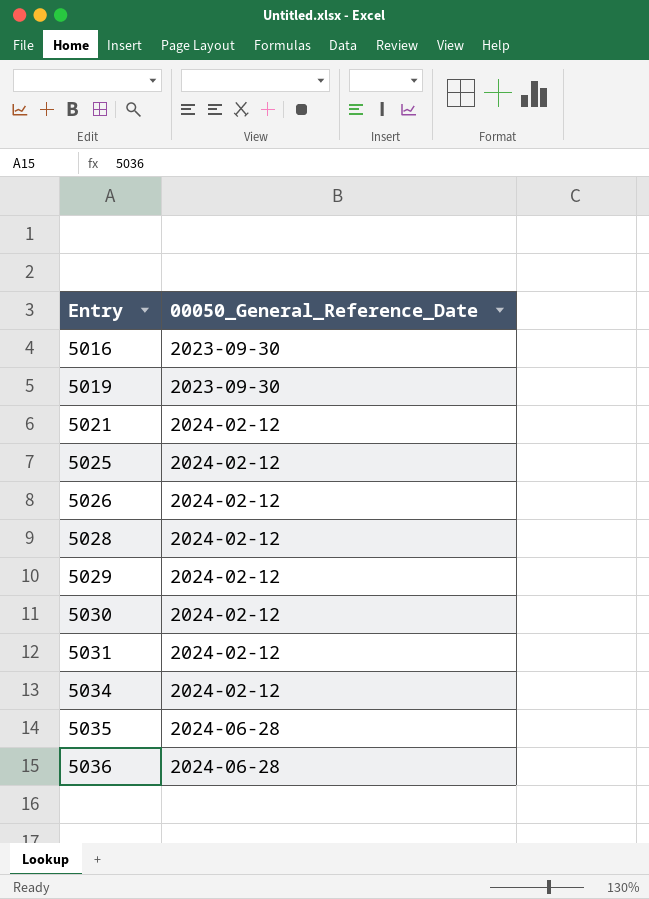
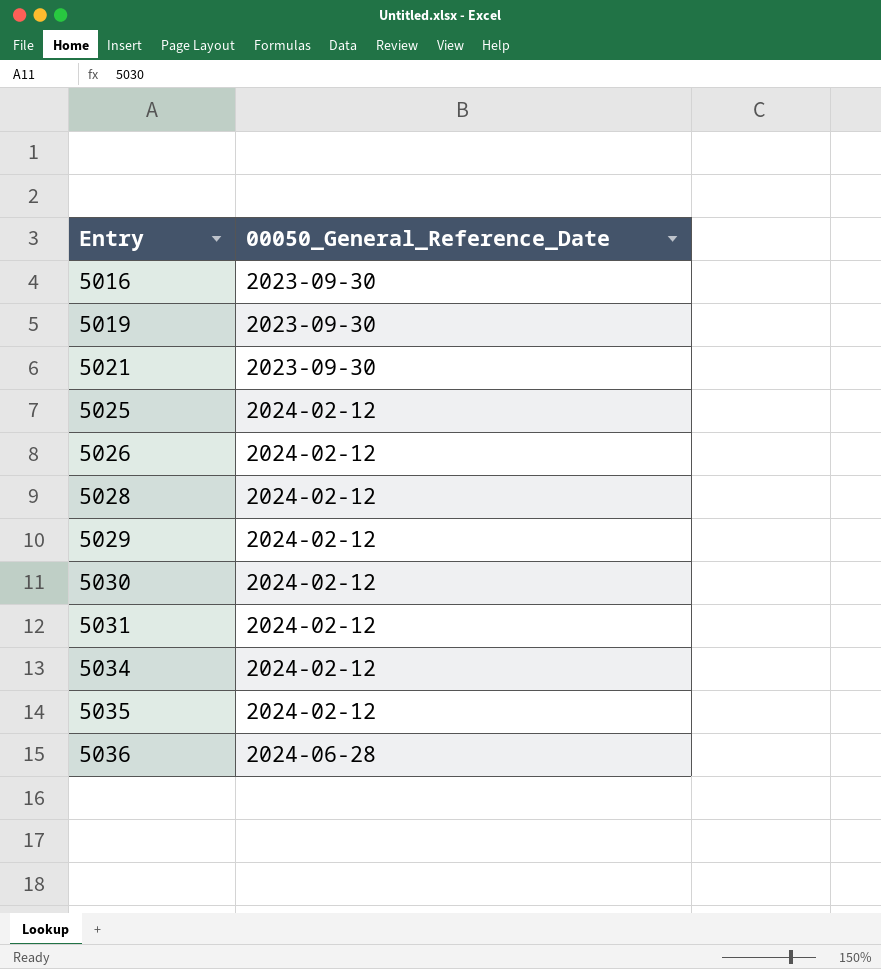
5021 | 00050_General_Reference_Date: 2024-02-12 -> 2023-09-30
5035 | 00050_General_Reference_Date: 2024-06-28 -> 2024-02-12

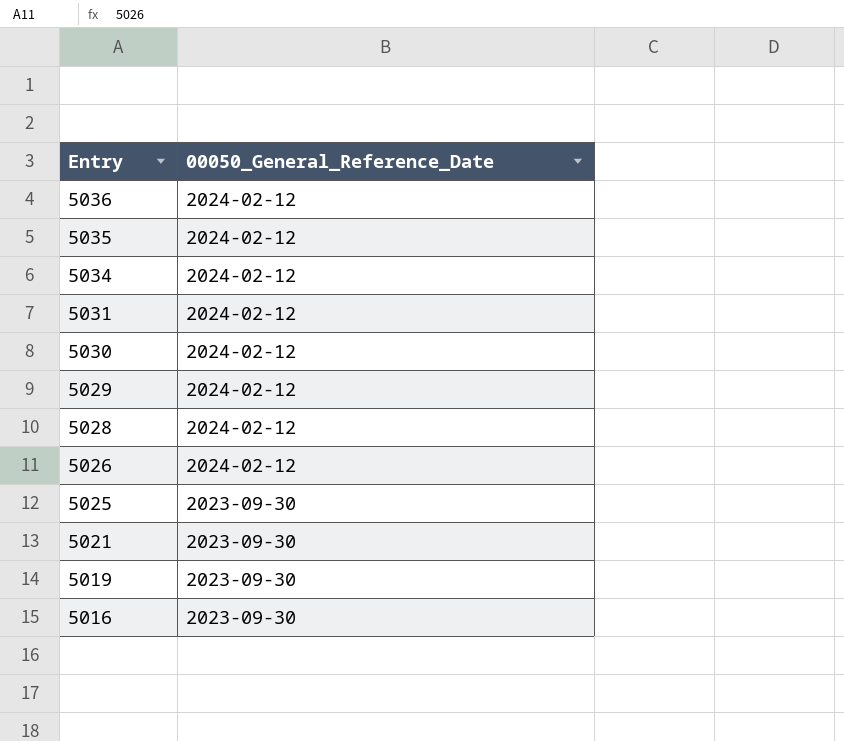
row order: Entry ascending -> Entry descending
5036 | 00050_General_Reference_Date: 2024-06-28 -> 2024-02-12
5025 | 00050_General_Reference_Date: 2024-02-12 -> 2023-09-30

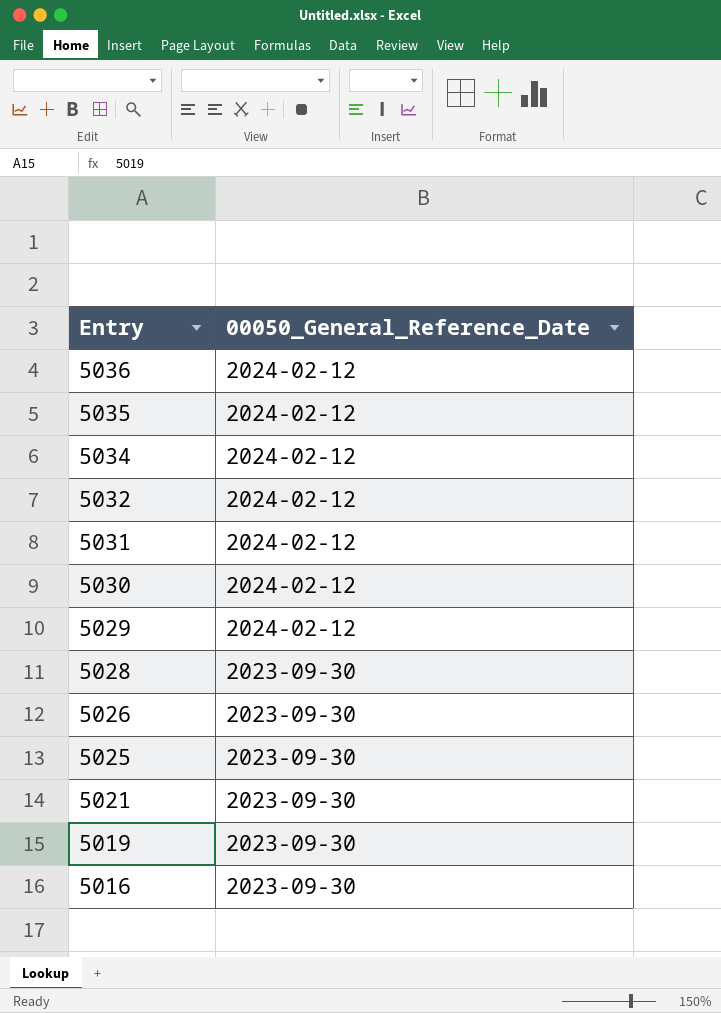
row 5032: none -> 2024-02-12
5028 | 00050_General_Reference_Date: 2024-02-12 -> 2023-09-30
5026 | 00050_General_Reference_Date: 2024-02-12 -> 2023-09-30

